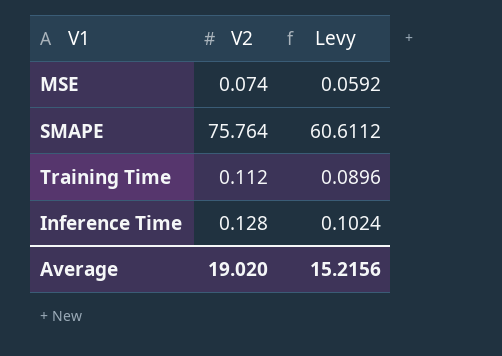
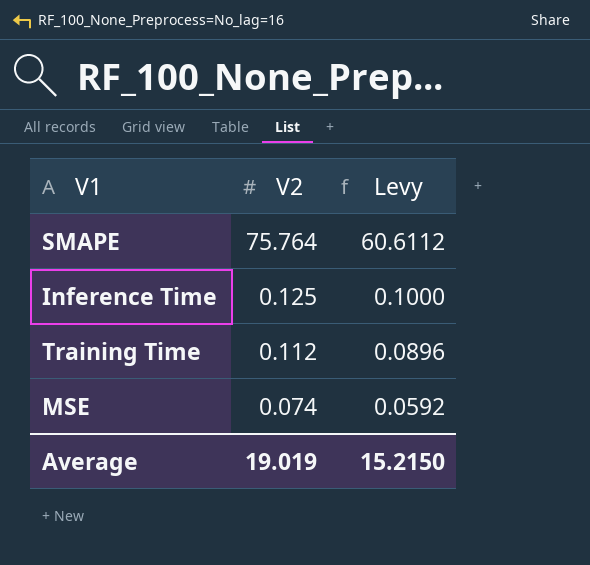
row order: none -> V2 descending
Inference Time | V2: 0.128 -> 0.125
Inference Time | Levy: 0.1024 -> 0.1000
Average | V2: 19.020 -> 19.019
Average | Levy: 15.2156 -> 15.2150

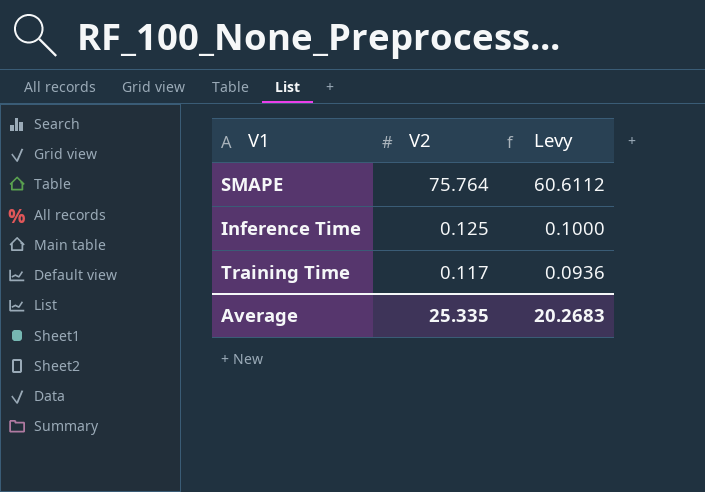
row MSE: 0.074 | 0.0592 -> none
Training Time | V2: 0.112 -> 0.117
Training Time | Levy: 0.0896 -> 0.0936
Average | V2: 19.019 -> 25.335
Average | Levy: 15.2150 -> 20.2683

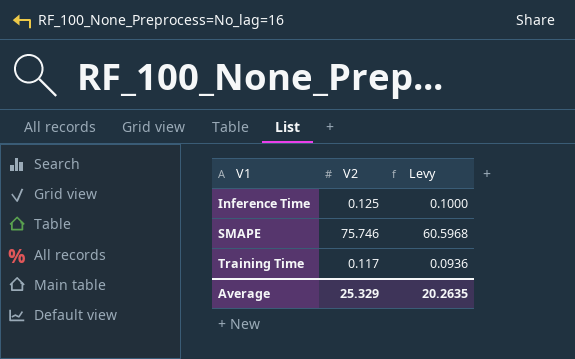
row order: V2 descending -> V1 ascending
SMAPE | V2: 75.764 -> 75.746
SMAPE | Levy: 60.6112 -> 60.5968
Average | V2: 25.335 -> 25.329
Average | Levy: 20.2683 -> 20.2635

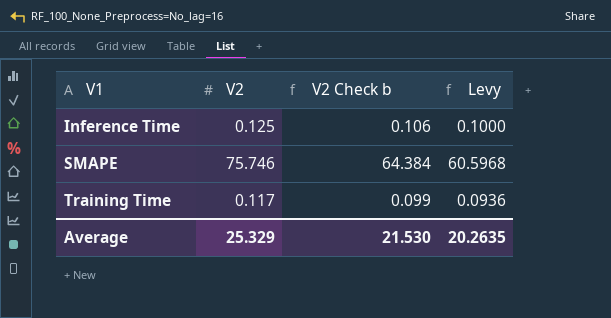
column V2 Check b | formula: none -> [V2] * 0.85

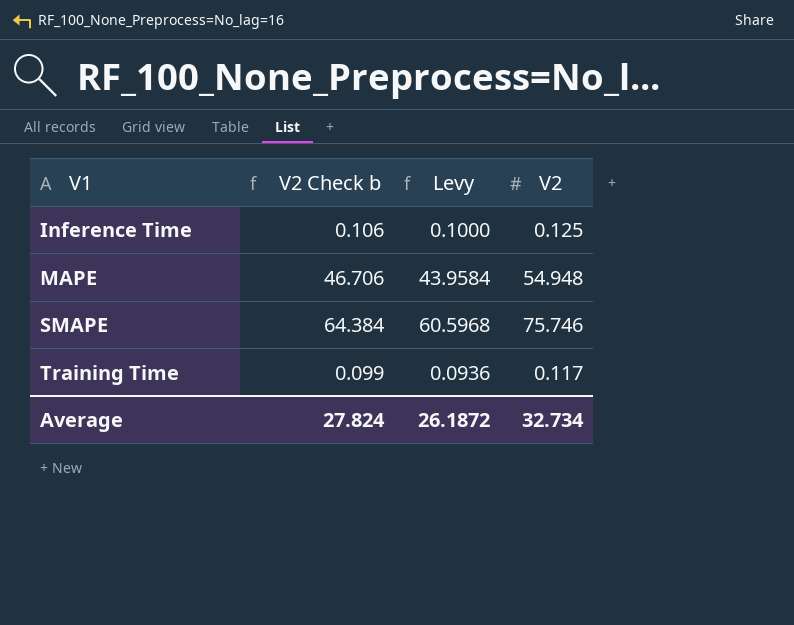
column V2 | position: 2 -> 4
row MAPE: none -> 46.706 | 43.9584 | 54.948
Average | V2 Check b: 21.530 -> 27.824
Average | Levy: 20.2635 -> 26.1872
Average | V2: 25.329 -> 32.734

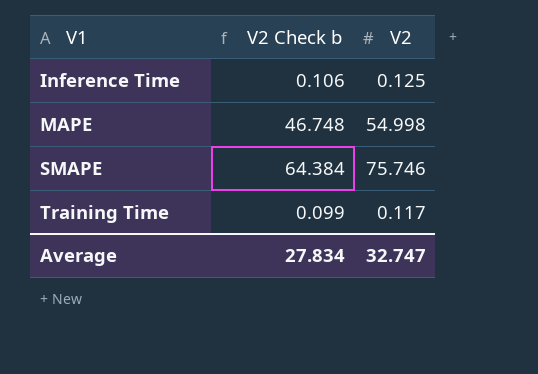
column Levy | formula: [V2] * 0.8 -> none
MAPE | V2 Check b: 46.706 -> 46.748
MAPE | V2: 54.948 -> 54.998
Average | V2 Check b: 27.824 -> 27.834
Average | V2: 32.734 -> 32.747

